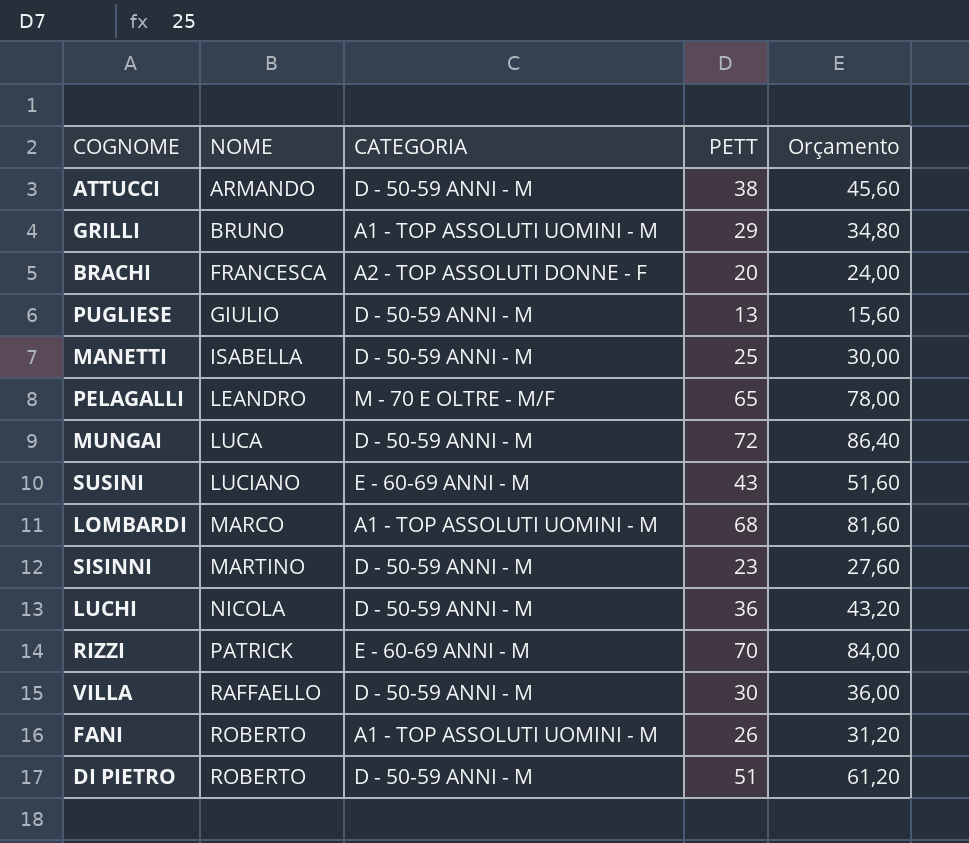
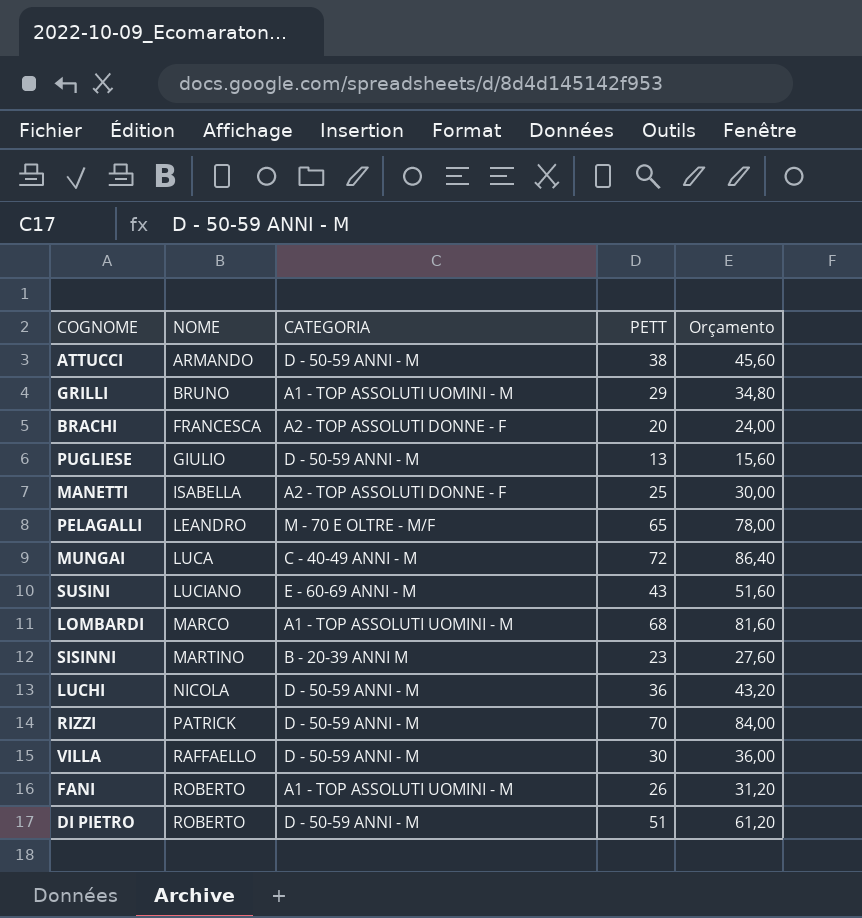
MANETTI | CATEGORIA: D - 50-59 ANNI - M -> A2 - TOP ASSOLUTI DONNE - F
MUNGAI | CATEGORIA: D - 50-59 ANNI - M -> C - 40-49 ANNI - M
SISINNI | CATEGORIA: D - 50-59 ANNI - M -> B - 20-39 ANNI M
RIZZI | CATEGORIA: E - 60-69 ANNI - M -> D - 50-59 ANNI - M

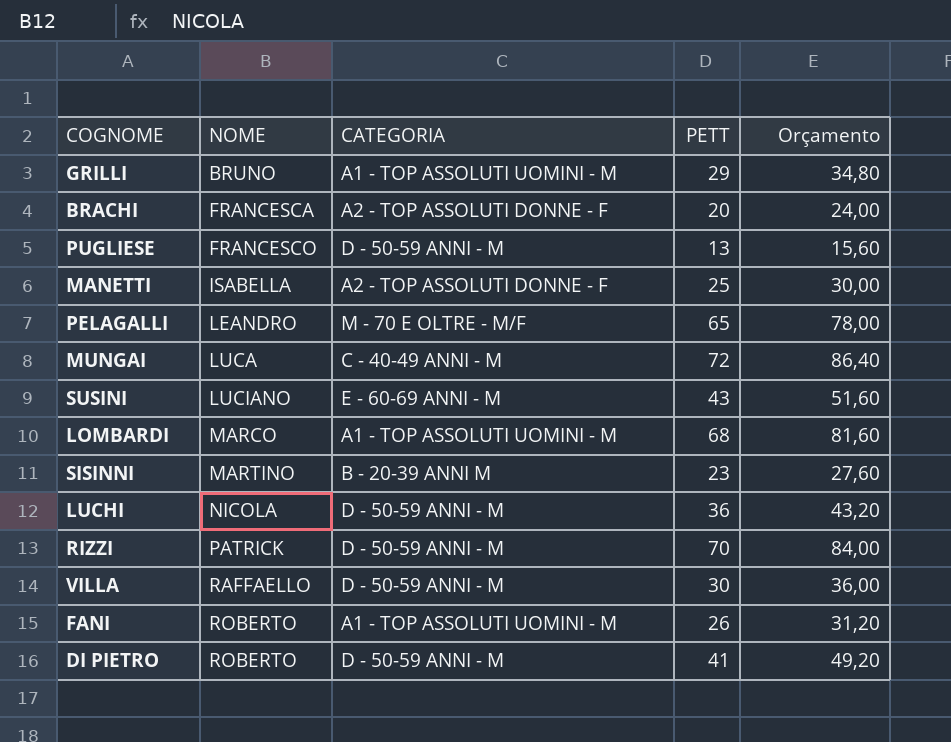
row ATTUCCI: ARMANDO | D - 50-59 ANNI - M | 38 | 45,60 -> none
PUGLIESE | NOME: GIULIO -> FRANCESCO
DI PIETRO | PETT: 51 -> 41
DI PIETRO | Orçamento: 61,20 -> 49,20

